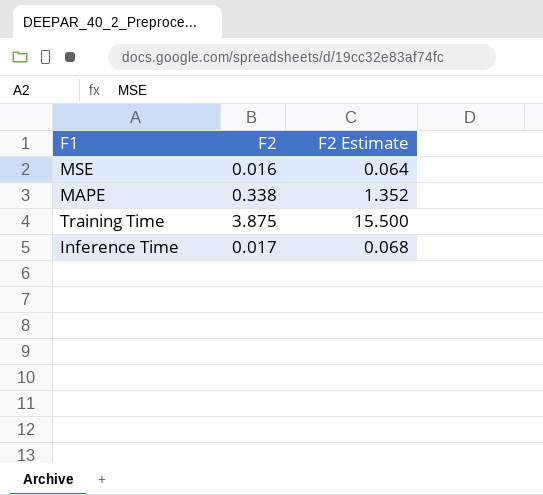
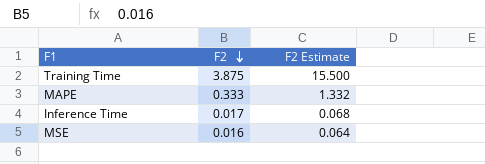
row order: none -> F2 descending
MAPE | F2: 0.338 -> 0.333
MAPE | F2 Estimate: 1.352 -> 1.332

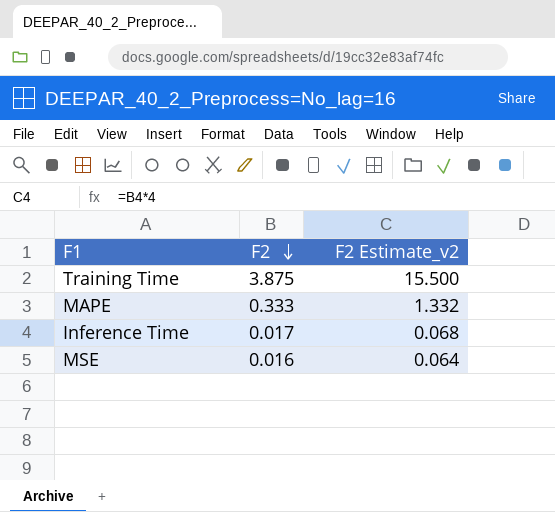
column name: F2 Estimate -> F2 Estimate_v2

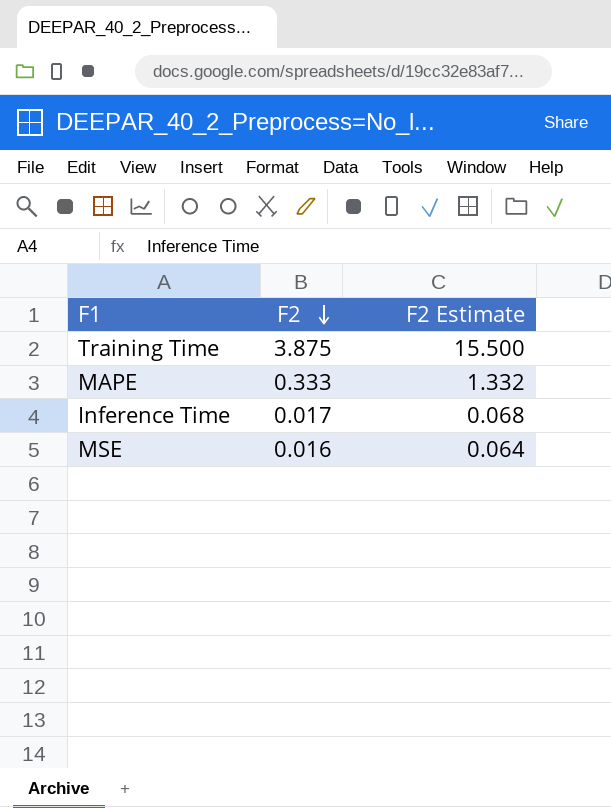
column name: F2 Estimate_v2 -> F2 Estimate

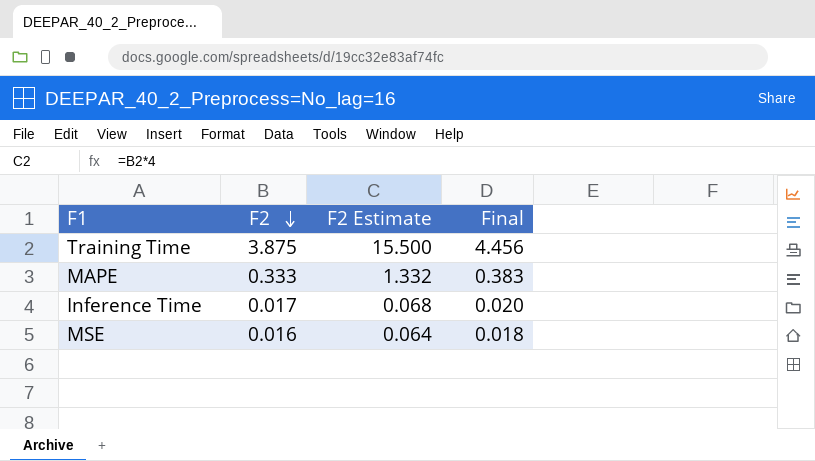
column Final | formula: none -> [F2] * 1.15

